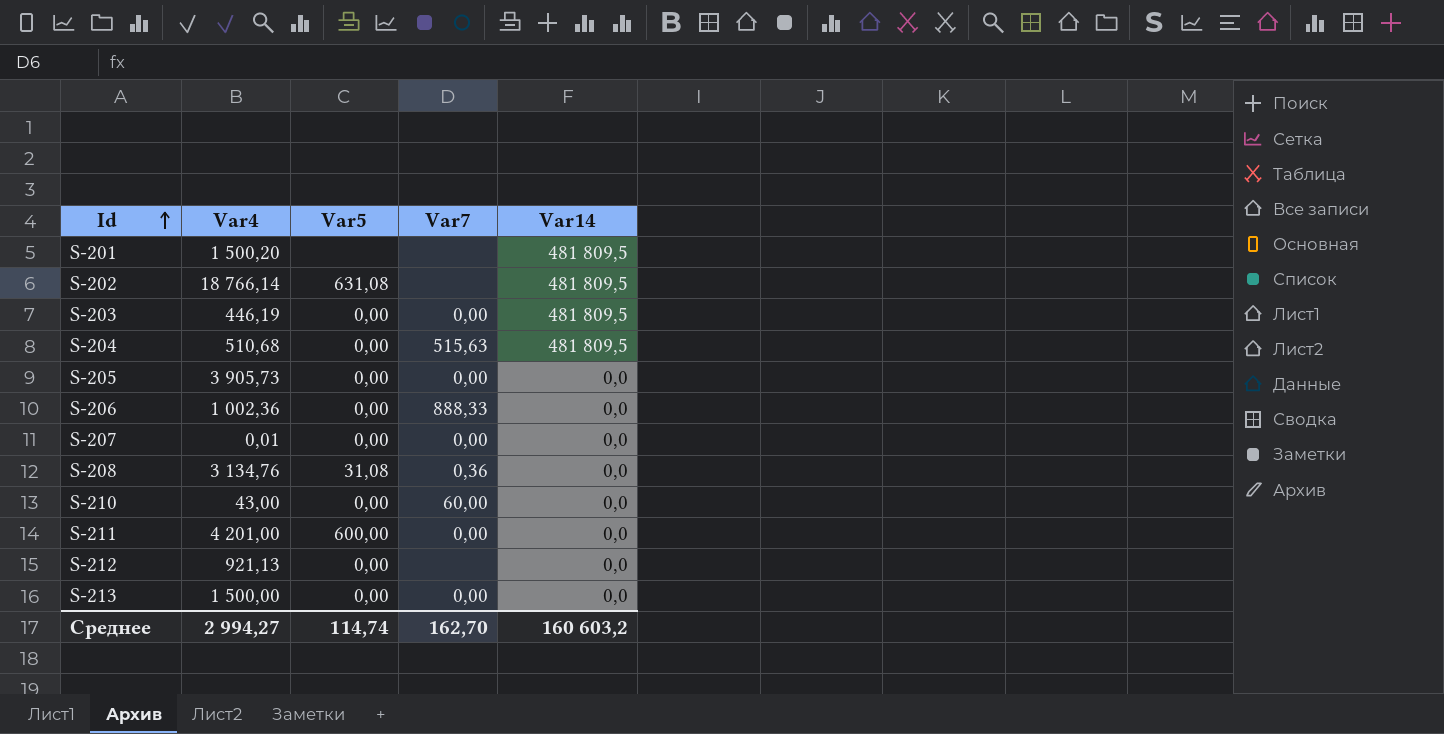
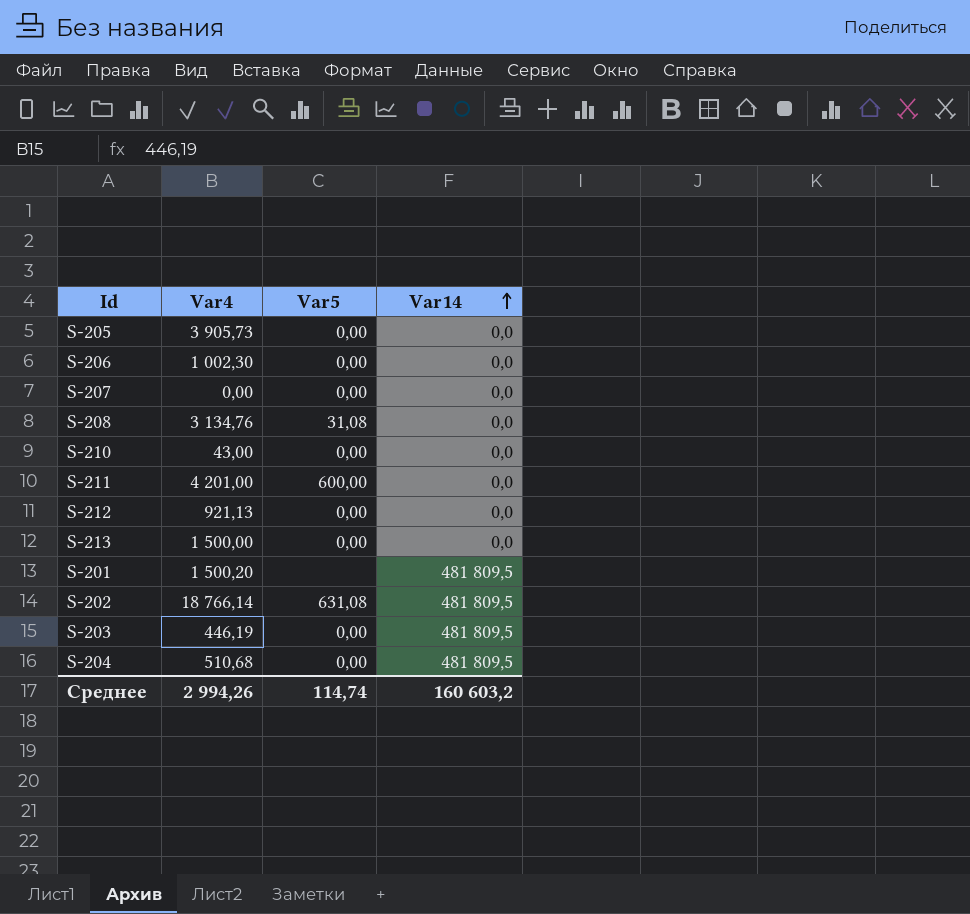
row order: Id ascending -> Var14 ascending
column Var7 | position: 4 -> none
S-206 | Var4: 1 002,36 -> 1 002,30
S-207 | Var4: 0,01 -> 0,00
Среднее | Var4: 2 994,27 -> 2 994,26

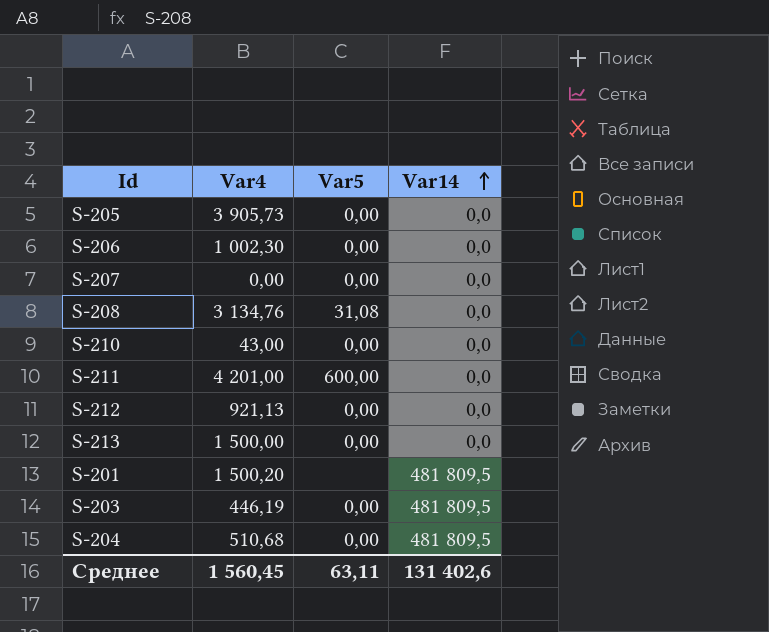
row S-202: 18 766,14 | 631,08 | 481 809,5 -> none
Среднее | Var4: 2 994,26 -> 1 560,45
Среднее | Var5: 114,74 -> 63,11
Среднее | Var14: 160 603,2 -> 131 402,6

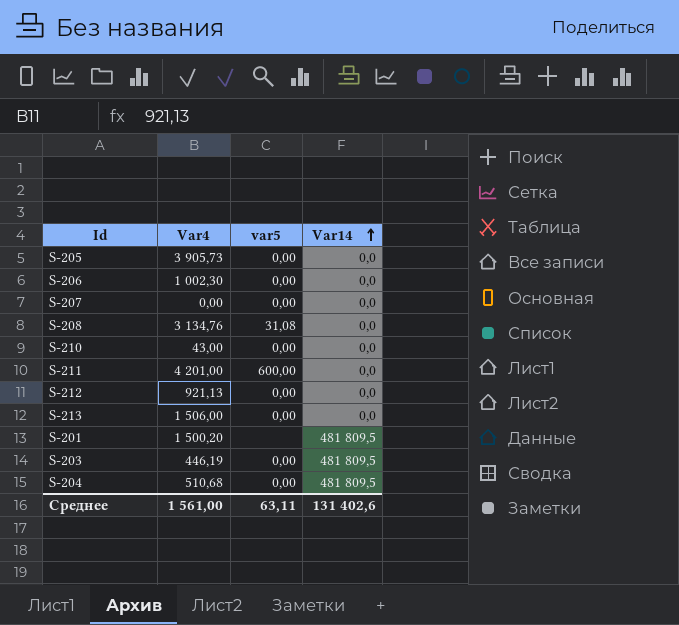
column name: Var5 -> var5
S-213 | Var4: 1 500,00 -> 1 506,00
Среднее | Var4: 1 560,45 -> 1 561,00

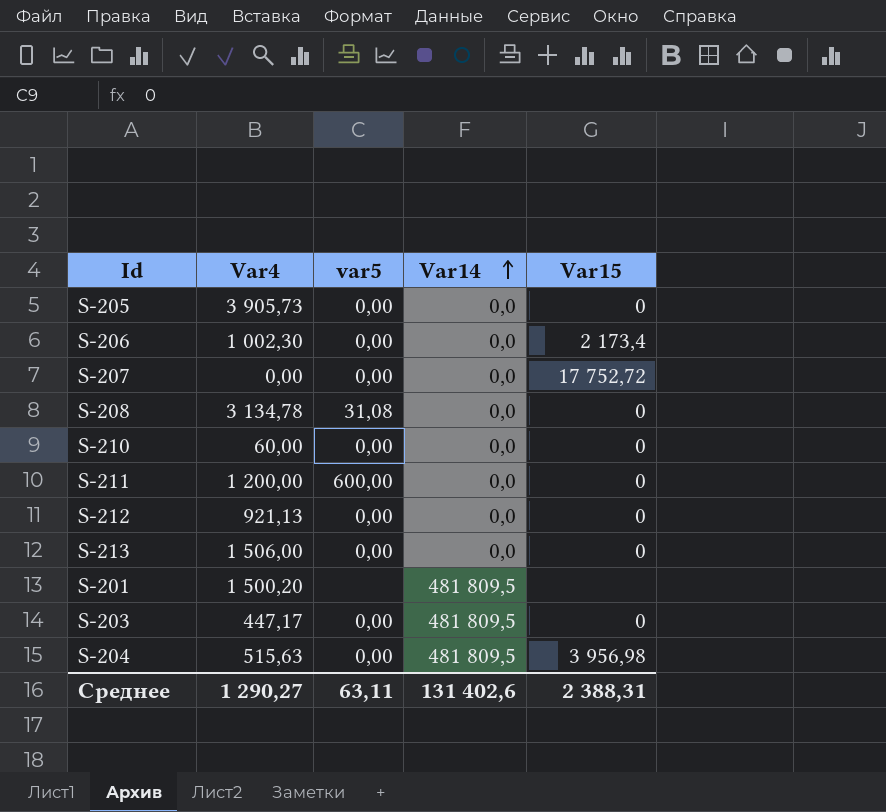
column Var15 | position: none -> 5
S-208 | Var4: 3 134,76 -> 3 134,78
S-210 | Var4: 43,00 -> 60,00
S-211 | Var4: 4 201,00 -> 1 200,00
S-203 | Var4: 446,19 -> 447,17
S-204 | Var4: 510,68 -> 515,63
Среднее | Var4: 1 561,00 -> 1 290,27

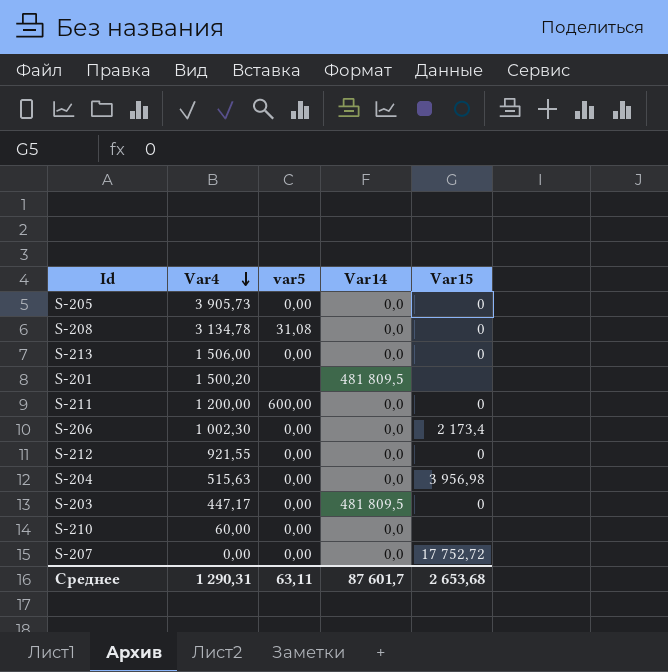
row order: Var14 ascending -> Var4 descending
S-212 | Var4: 921,13 -> 921,55
S-204 | Var14: 481 809,5 -> 0,0
S-210 | Var15: 0 -> none
Среднее | Var4: 1 290,27 -> 1 290,31
Среднее | Var14: 131 402,6 -> 87 601,7
Среднее | Var15: 2 388,31 -> 2 653,68

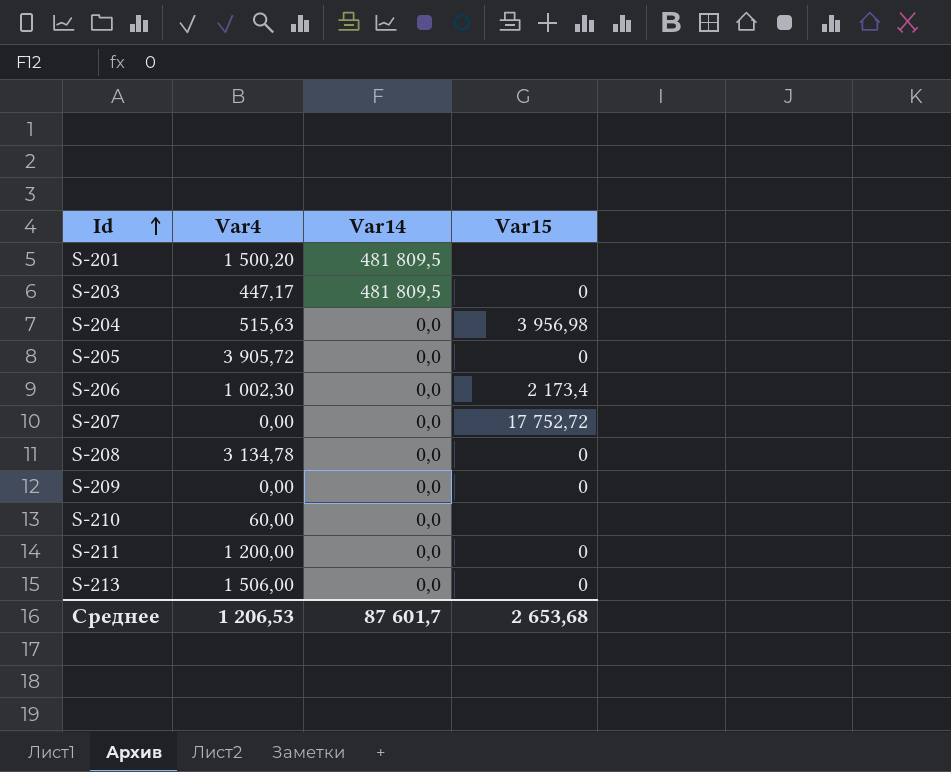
row order: Var4 descending -> Id ascending
column var5 | position: 3 -> none
row S-212: 921,55 | 0,00 | 0,0 | 0 -> none
S-205 | Var4: 3 905,73 -> 3 905,72
row S-209: none -> 0,00 | 0,0 | 0
Среднее | Var4: 1 290,31 -> 1 206,53

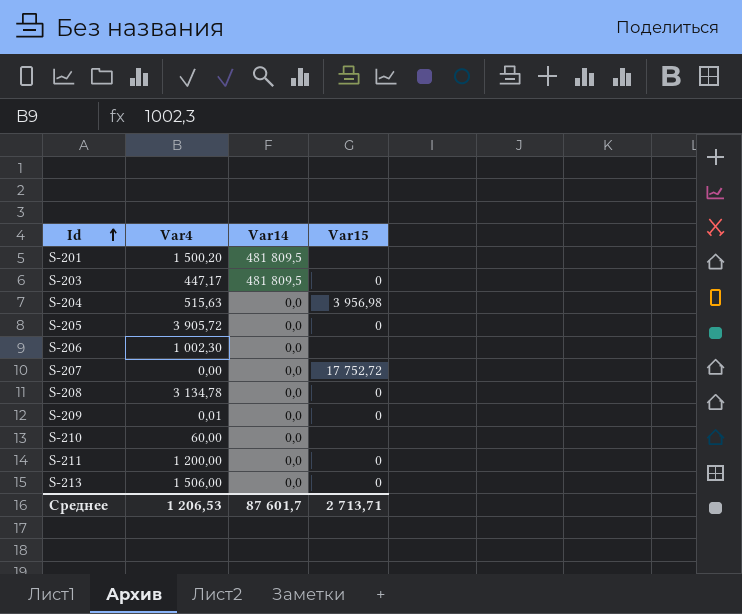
S-206 | Var15: 2 173,4 -> none
S-209 | Var4: 0,00 -> 0,01
Среднее | Var15: 2 653,68 -> 2 713,71

